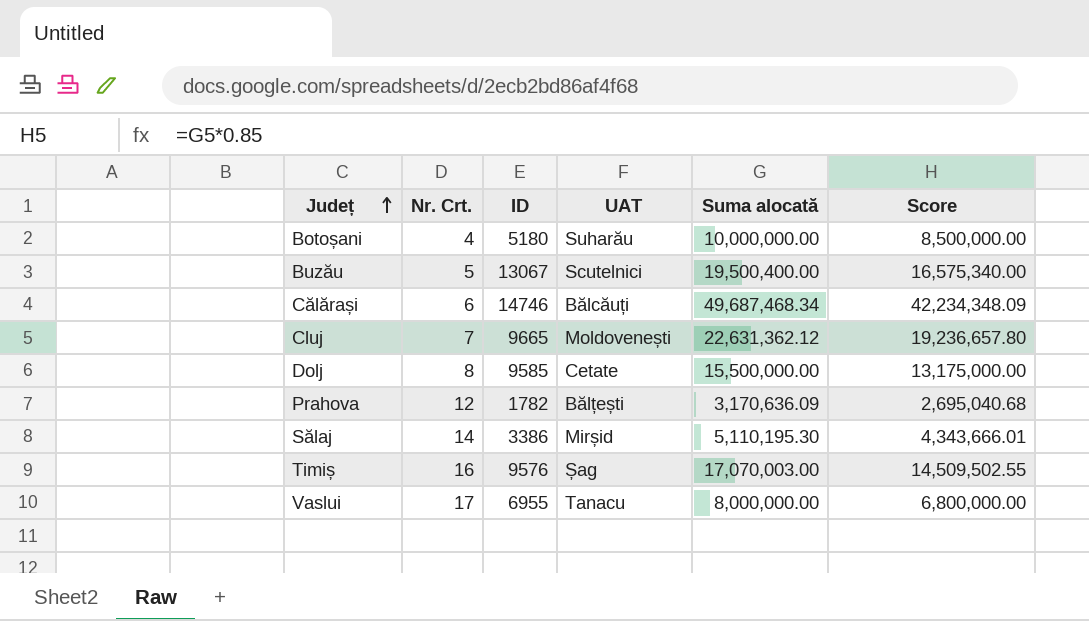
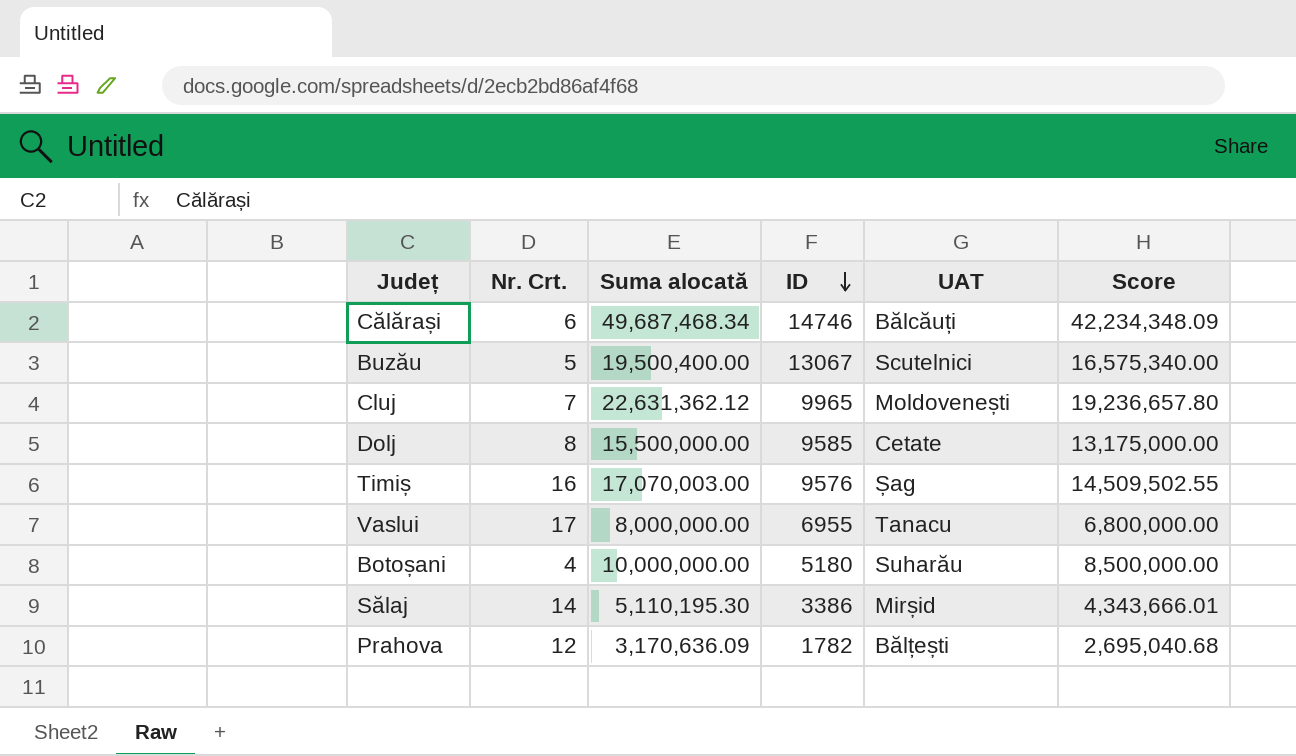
row order: Județ ascending -> ID descending
column Suma alocată | position: 5 -> 3
Cluj | ID: 9665 -> 9965

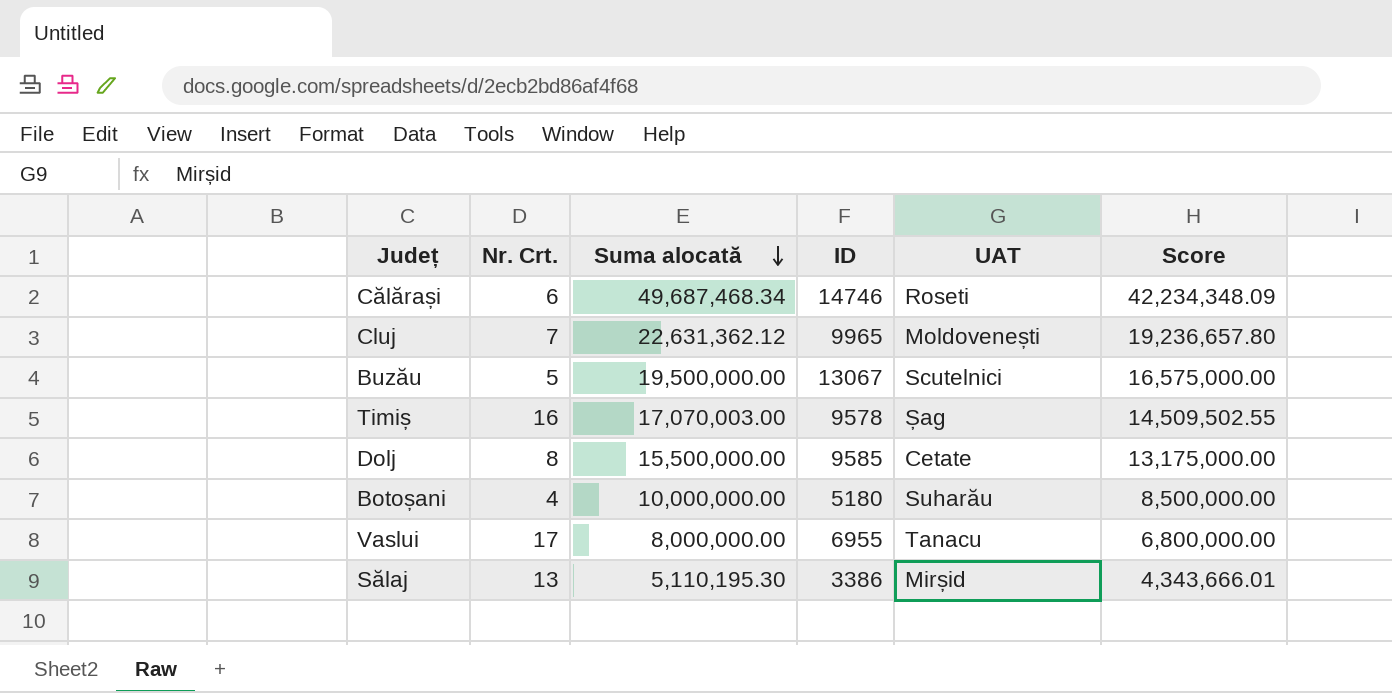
row order: ID descending -> Suma alocată descending
row Prahova: 12 | 3,170,636.09 | 1782 | Bălțești | 2,695,040.68 -> none
Călărași | UAT: Bălcăuți -> Roseti
Buzău | Suma alocată: 19,500,400.00 -> 19,500,000.00
Buzău | Score: 16,575,340.00 -> 16,575,000.00
Timiș | ID: 9576 -> 9578
Sălaj | Nr. Crt.: 14 -> 13

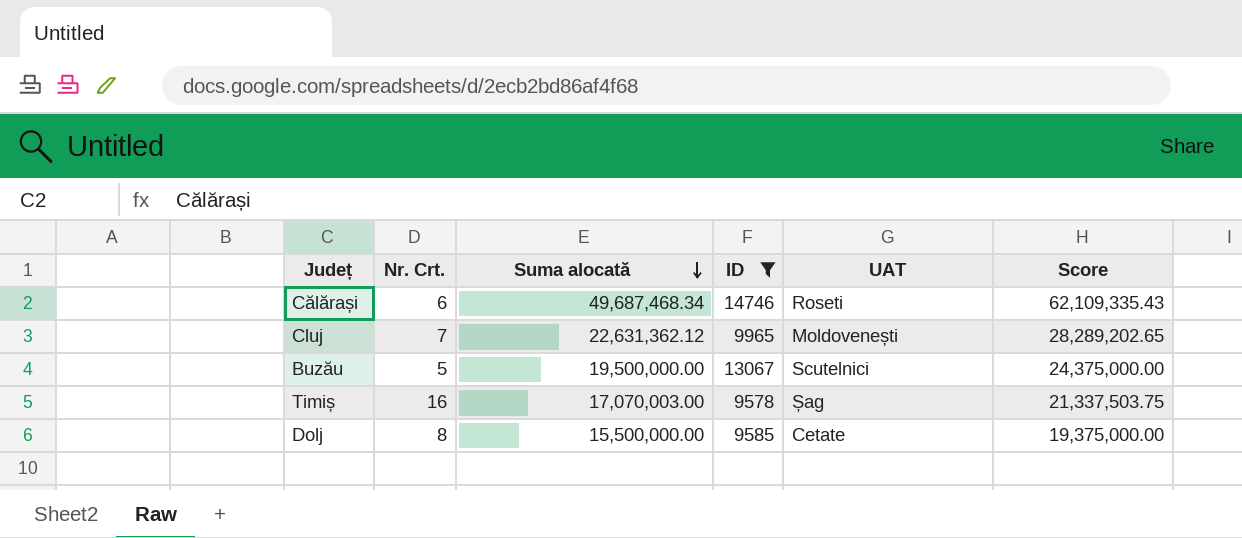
filter: none -> ID >= 9578
column Score | formula: [Suma alocată] * 0.85 -> [Suma alocată] * 1.25

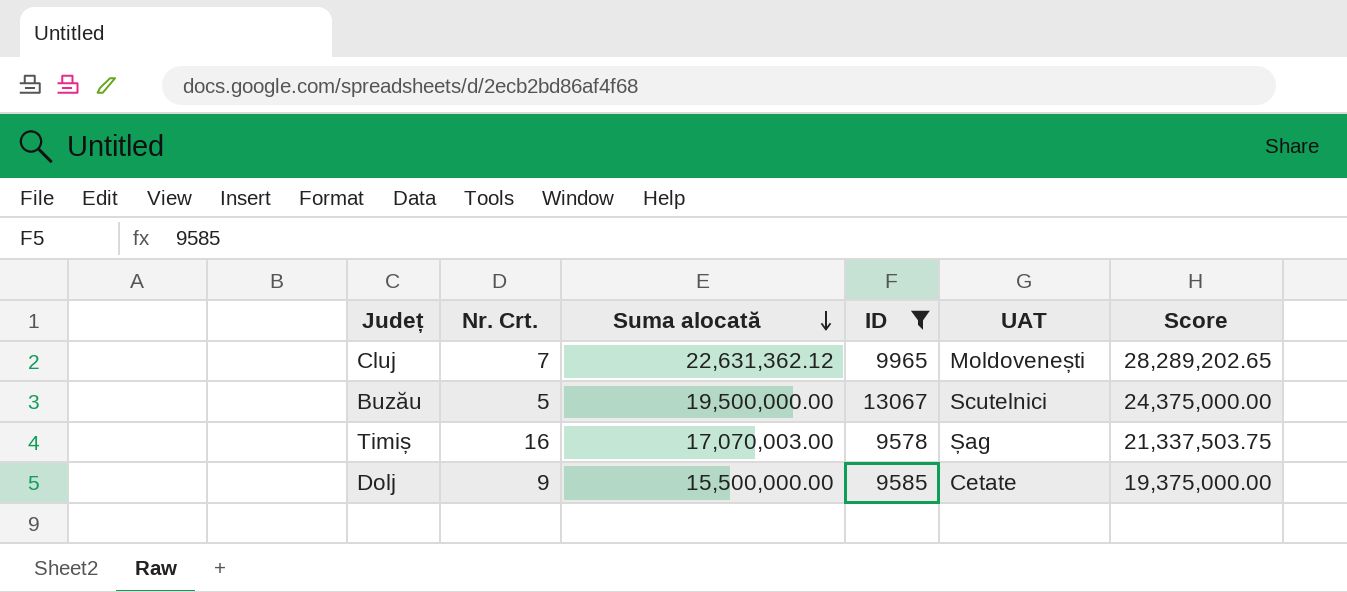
row Călărași: 6 | 49,687,468.34 | 14746 | Roseti | 62,109,335.43 -> none
Dolj | Nr. Crt.: 8 -> 9

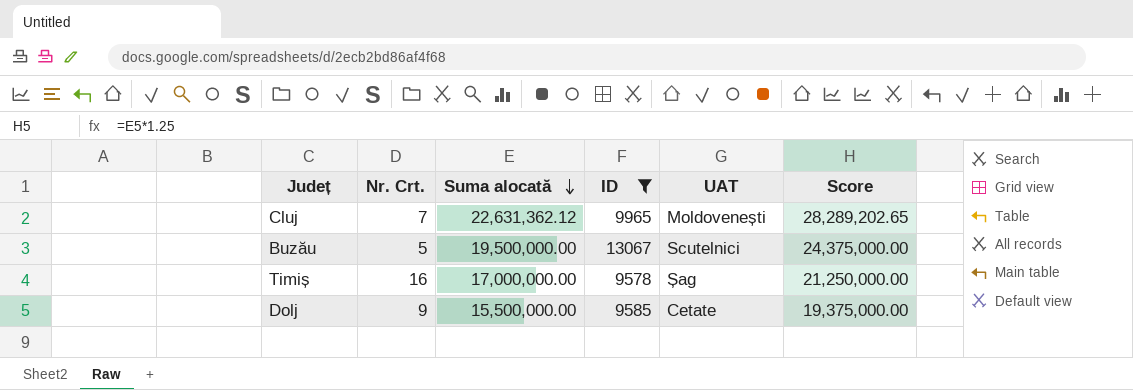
Timiș | Suma alocată: 17,070,003.00 -> 17,000,000.00
Timiș | Score: 21,337,503.75 -> 21,250,000.00

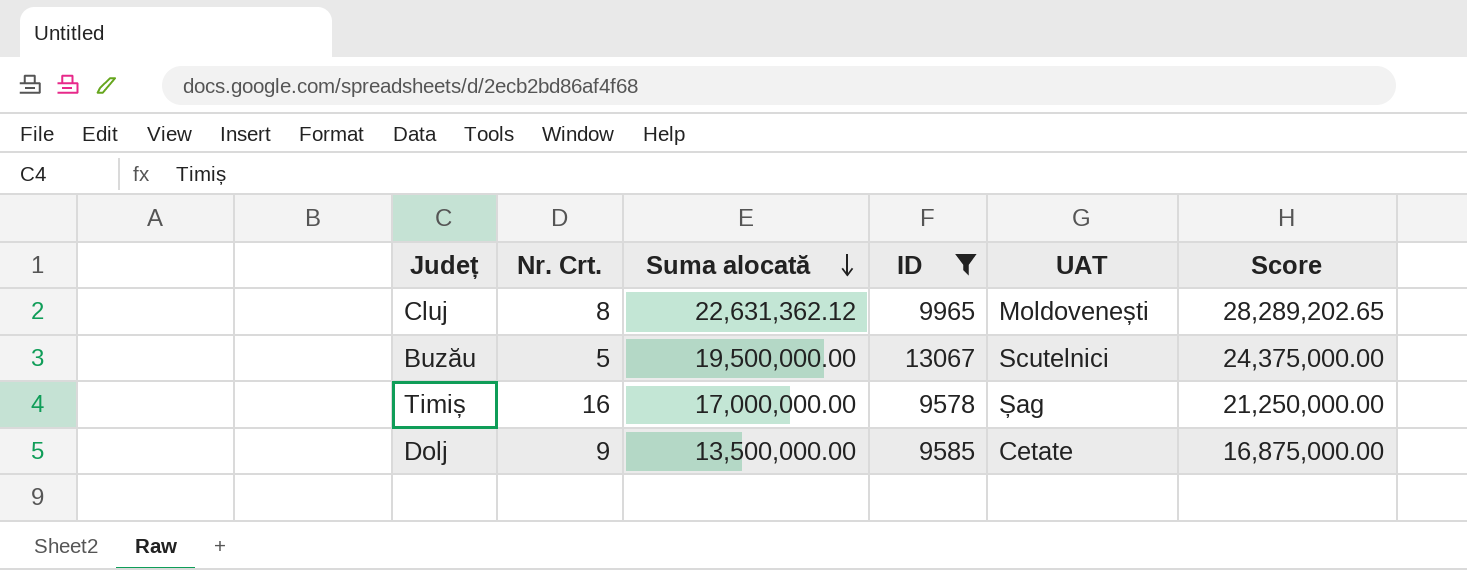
Cluj | Nr. Crt.: 7 -> 8
Dolj | Suma alocată: 15,500,000.00 -> 13,500,000.00
Dolj | Score: 19,375,000.00 -> 16,875,000.00

